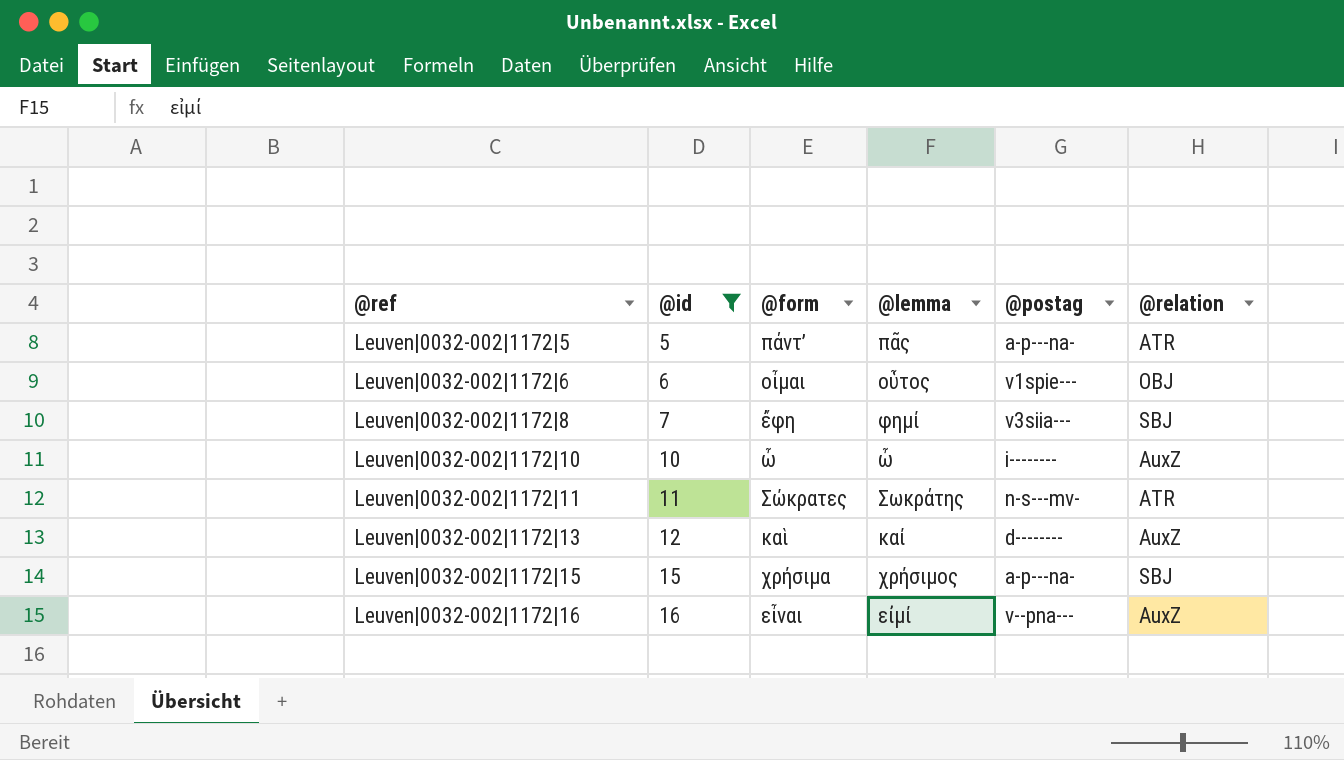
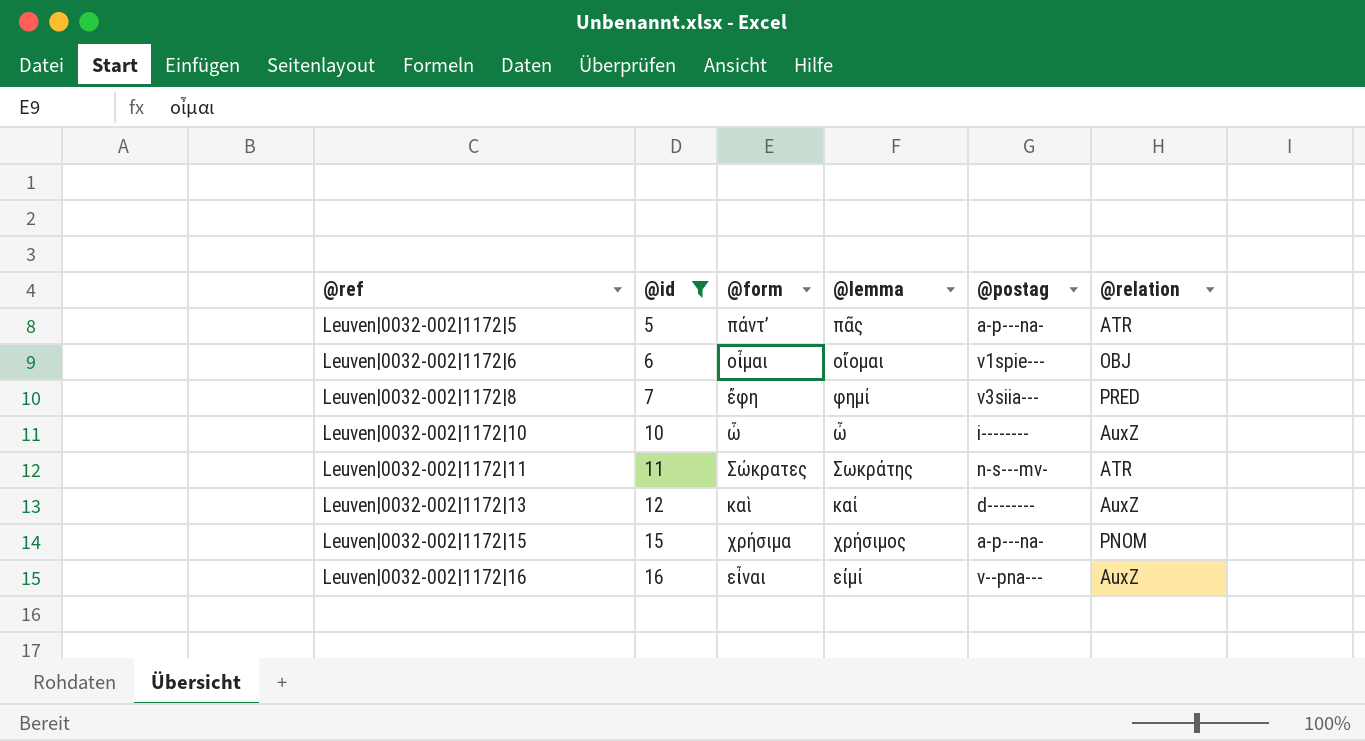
Leuven|0032-002|1172|6 | @lemma: οὗτος -> οἴομαι
Leuven|0032-002|1172|8 | @relation: SBJ -> PRED
Leuven|0032-002|1172|15 | @relation: SBJ -> PNOM

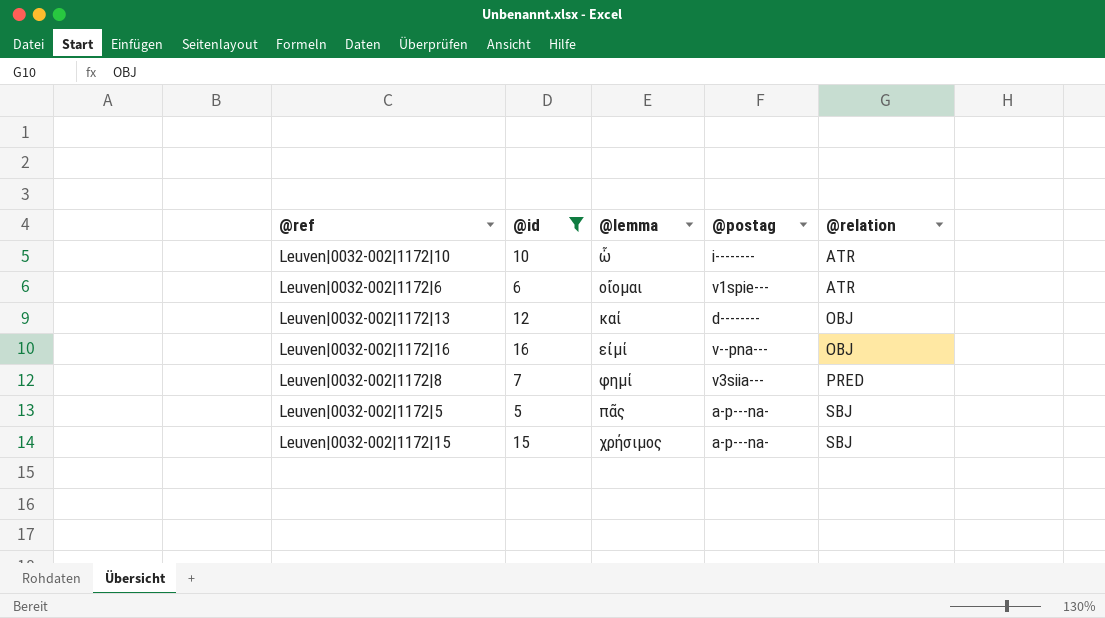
row order: @ref ascending -> @relation ascending
column @form | position: 3 -> none
row Leuven|0032-002|1172|11: 11 | Σώκρατες | Σωκράτης | n-s---mv- | ATR -> none
Leuven|0032-002|1172|10 | @relation: AuxZ -> ATR
Leuven|0032-002|1172|6 | @relation: OBJ -> ATR
Leuven|0032-002|1172|13 | @relation: AuxZ -> OBJ
Leuven|0032-002|1172|16 | @relation: AuxZ -> OBJ
Leuven|0032-002|1172|5 | @relation: ATR -> SBJ
Leuven|0032-002|1172|15 | @relation: PNOM -> SBJ

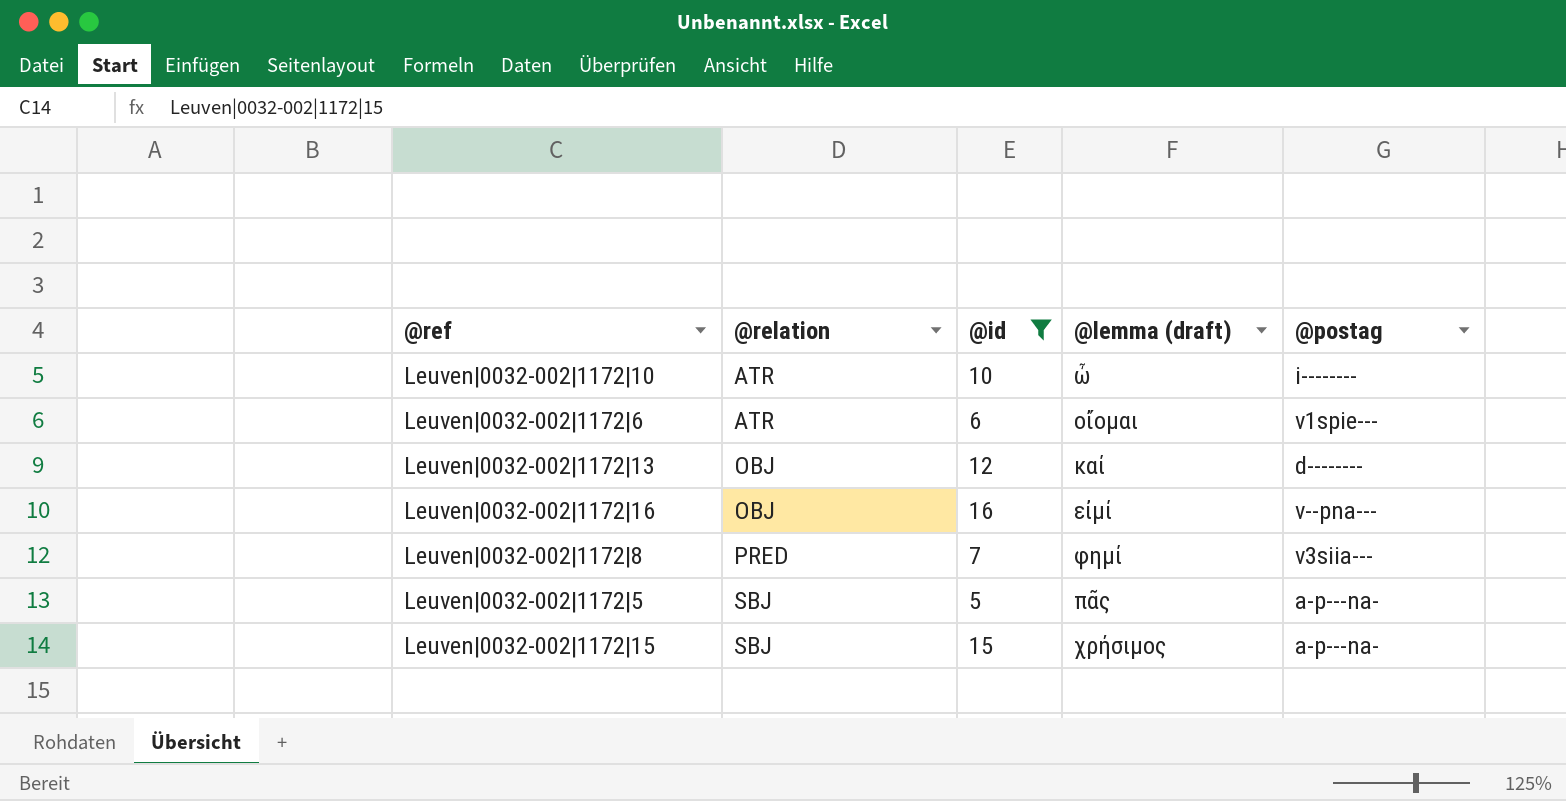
column @relation | position: 5 -> 2
column name: @lemma -> @lemma (draft)

